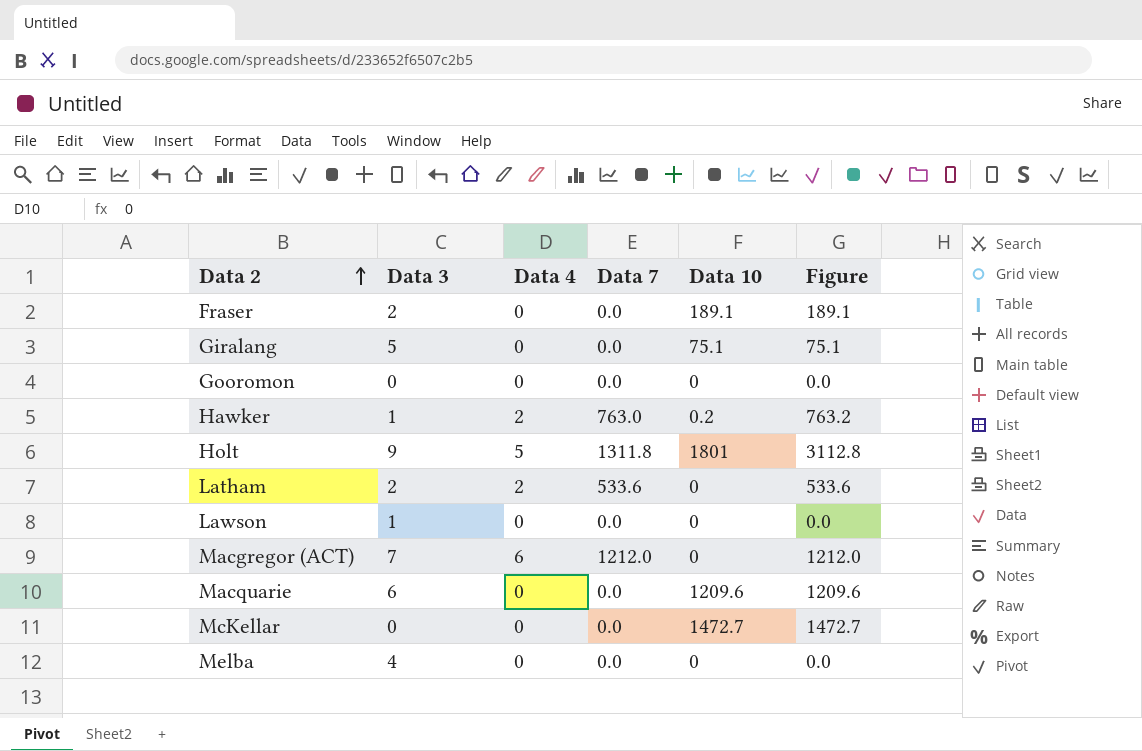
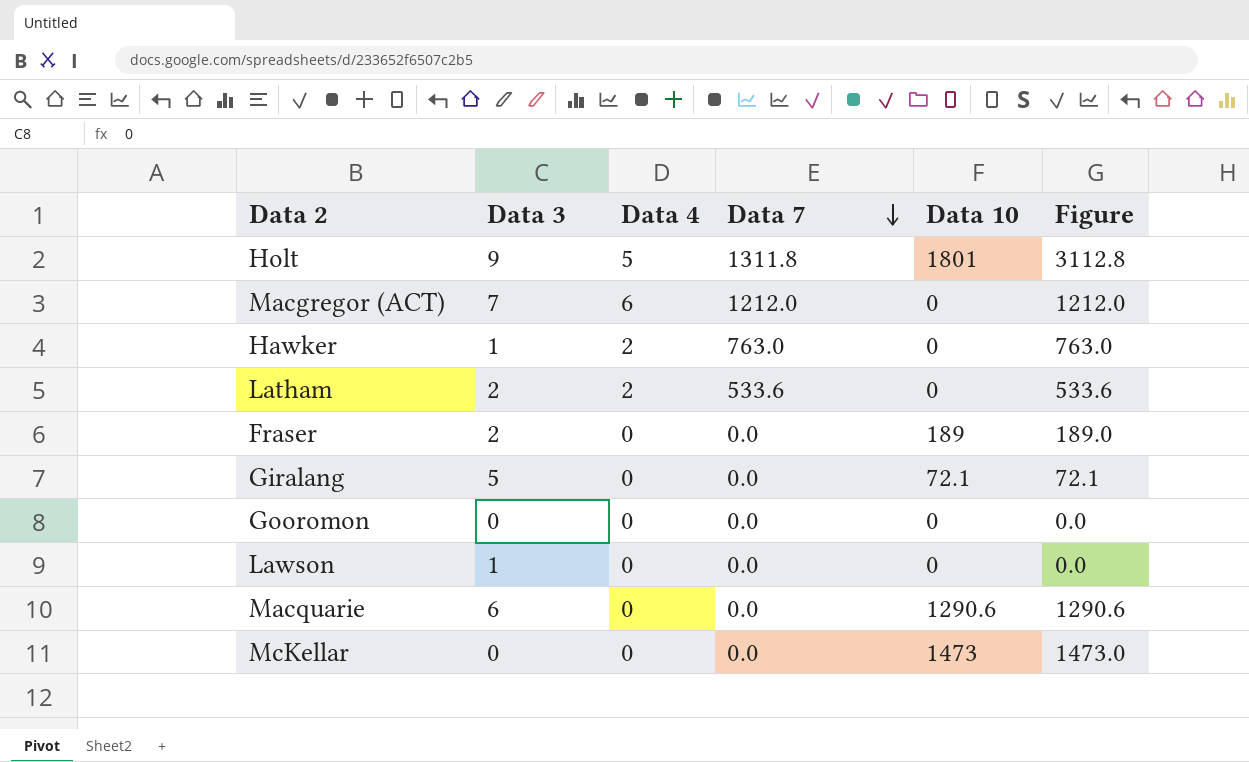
row order: Data 2 ascending -> Data 7 descending
row Melba: 4 | 0 | 0.0 | 0 | 0.0 -> none
Hawker | Data 10: 0.2 -> 0
Hawker | Figure: 763.2 -> 763.0
Fraser | Data 10: 189.1 -> 189
Fraser | Figure: 189.1 -> 189.0
Giralang | Data 10: 75.1 -> 72.1
Giralang | Figure: 75.1 -> 72.1
Macquarie | Data 10: 1209.6 -> 1290.6
Macquarie | Figure: 1209.6 -> 1290.6
McKellar | Data 10: 1472.7 -> 1473
McKellar | Figure: 1472.7 -> 1473.0

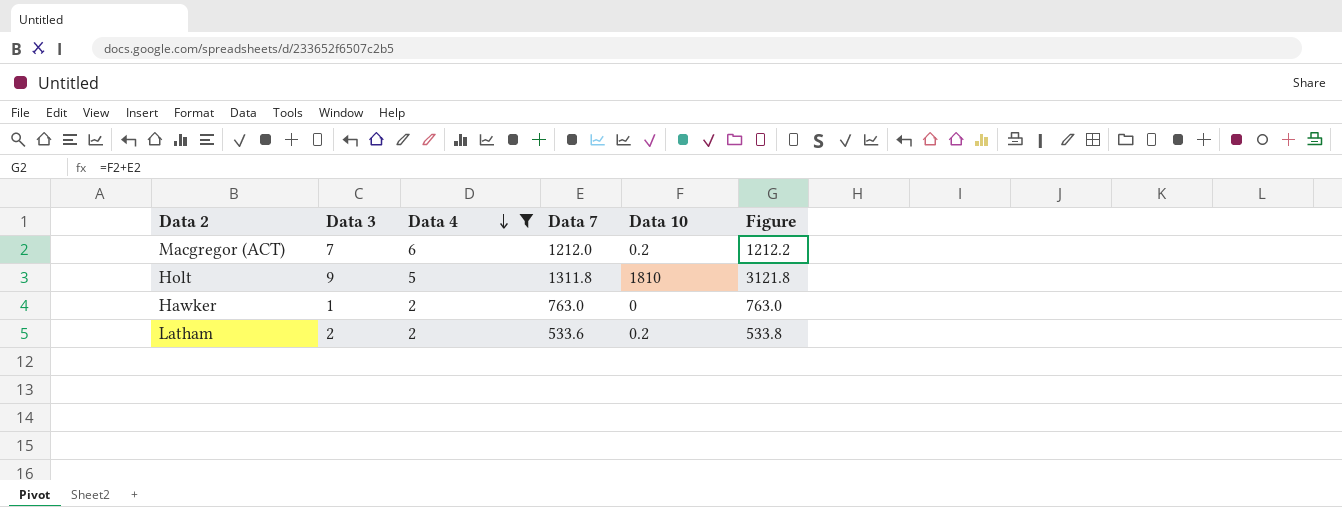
filter: none -> Data 4 != 0
row order: Data 7 descending -> Data 4 descending
Macgregor (ACT) | Data 10: 0 -> 0.2
Macgregor (ACT) | Figure: 1212.0 -> 1212.2
Holt | Data 10: 1801 -> 1810
Holt | Figure: 3112.8 -> 3121.8
Latham | Data 10: 0 -> 0.2
Latham | Figure: 533.6 -> 533.8

